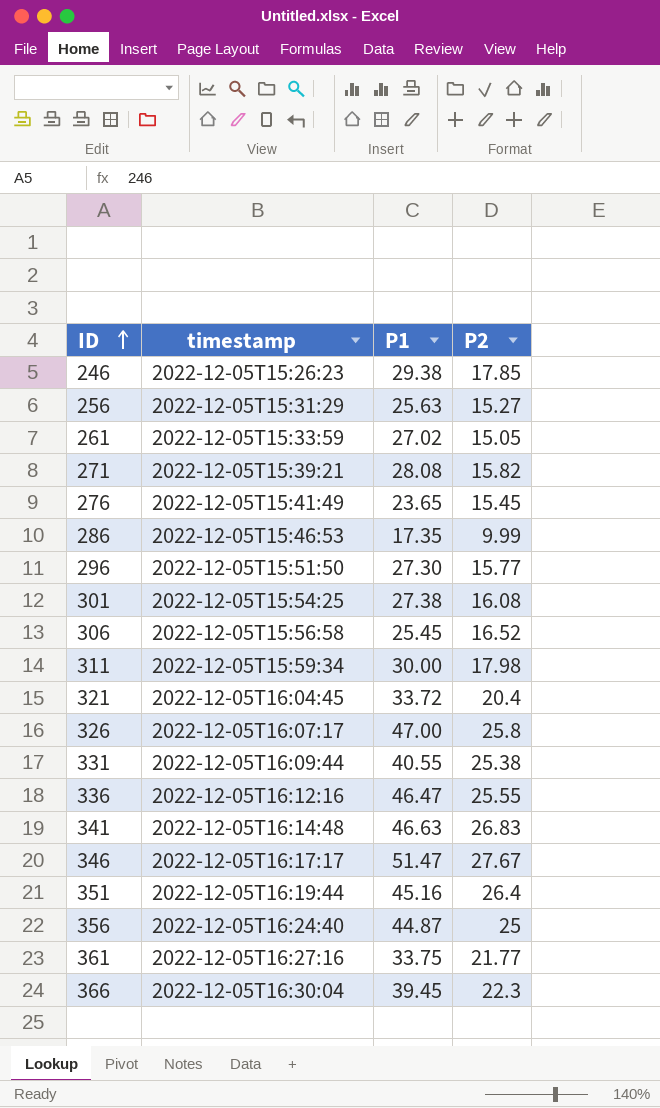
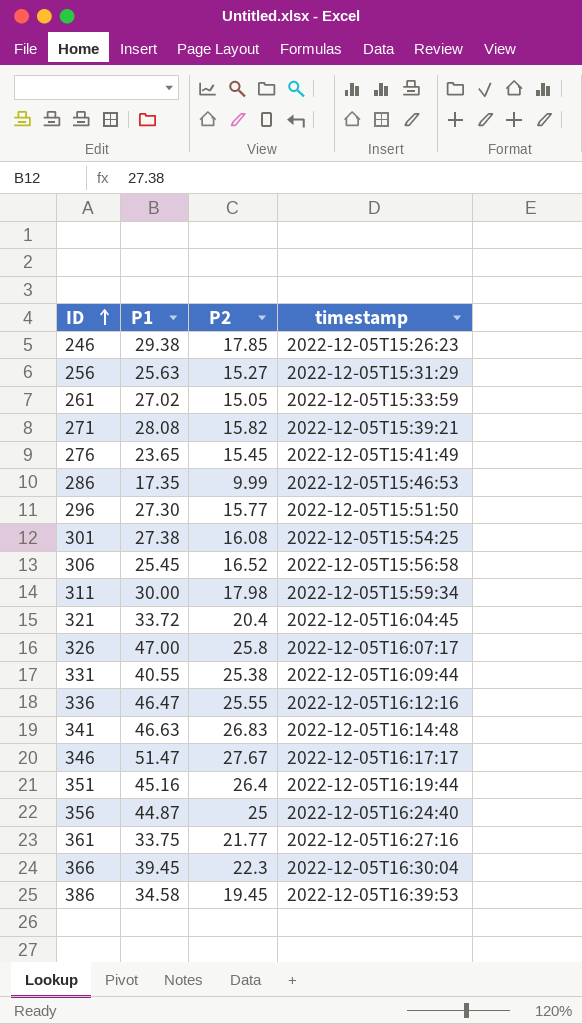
column timestamp | position: 2 -> 4
row 386: none -> 34.58 | 19.45 | 2022-12-05T16:39:53

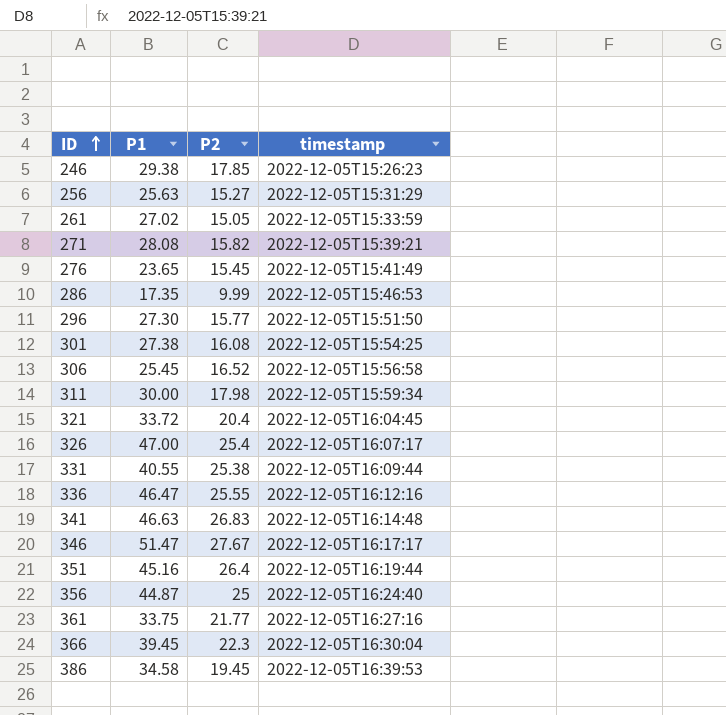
326 | P2: 25.8 -> 25.4

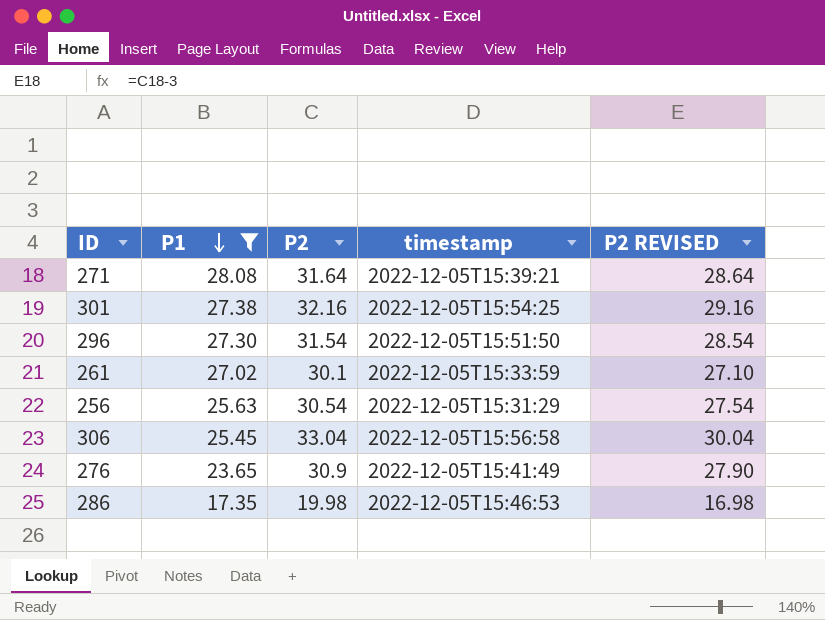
filter: none -> P1 <= 28.08
row order: ID ascending -> P1 descending
column P2 REVISED | formula: none -> [P2] - 3
271 | P2: 15.82 -> 31.64
301 | P2: 16.08 -> 32.16
296 | P2: 15.77 -> 31.54
261 | P2: 15.05 -> 30.1
256 | P2: 15.27 -> 30.54
306 | P2: 16.52 -> 33.04
276 | P2: 15.45 -> 30.9
286 | P2: 9.99 -> 19.98

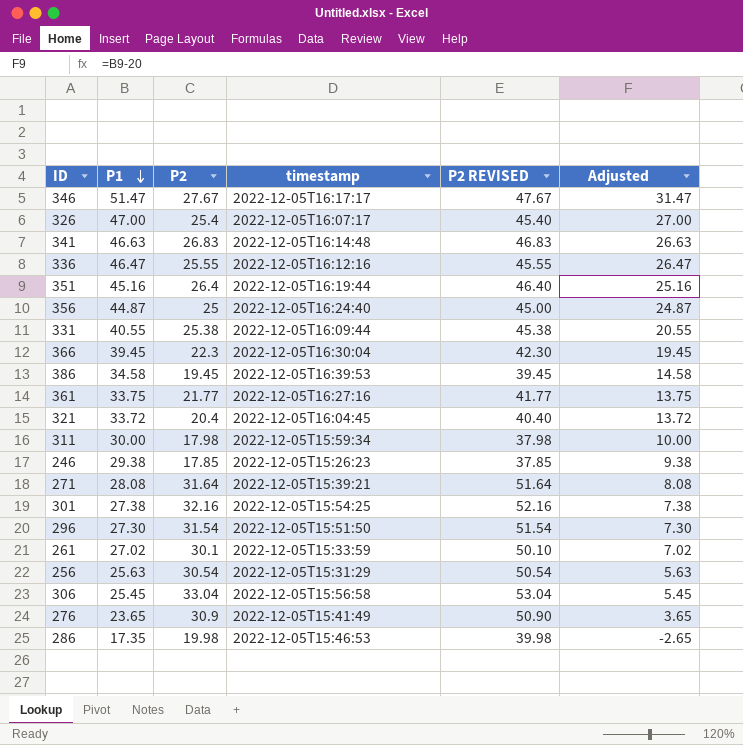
filter: P1 <= 28.08 -> none
column P2 REVISED | formula: [P2] - 3 -> [P2] + 20
column Adjusted | formula: none -> [P1] - 20

